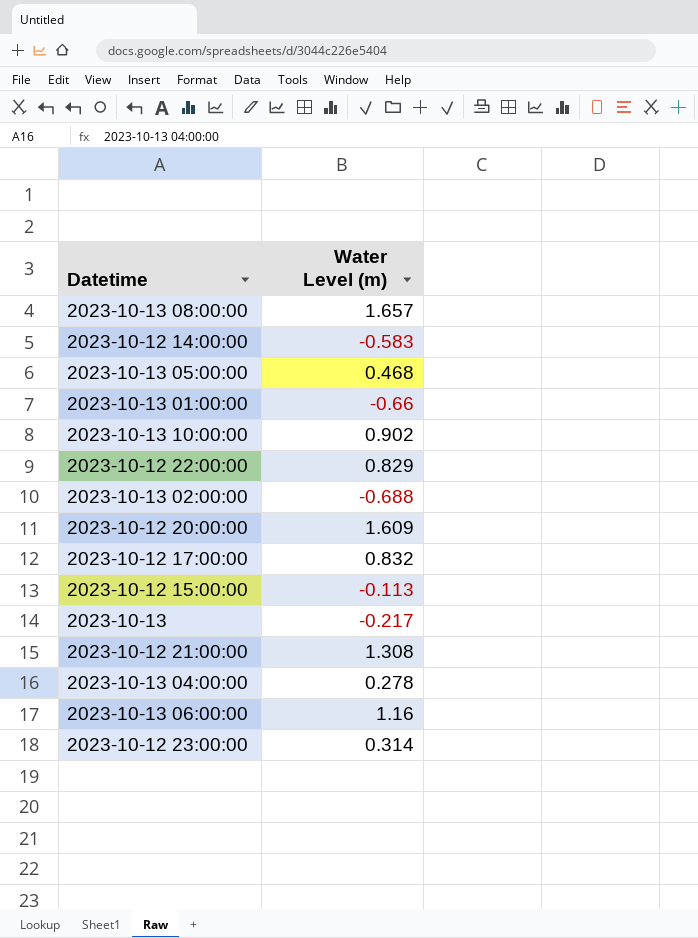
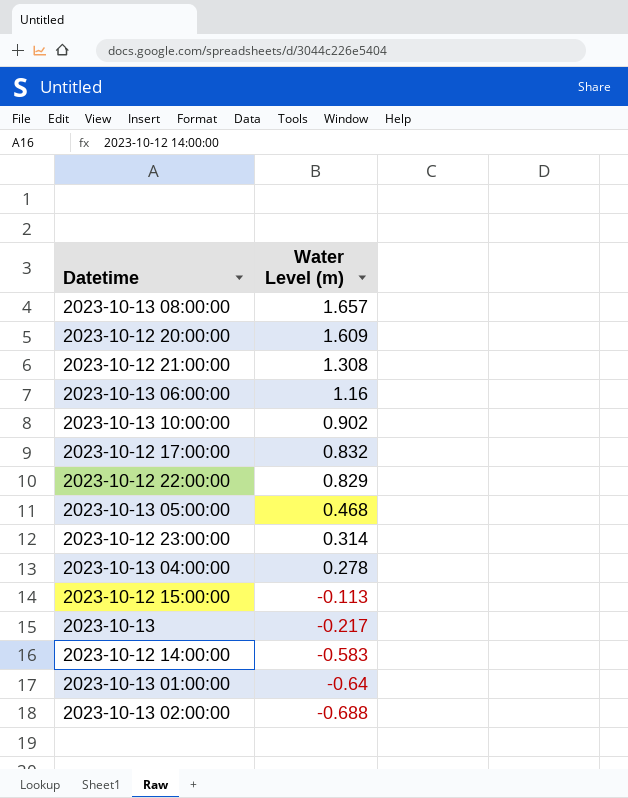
row order: none -> Water Level (m) descending
2023-10-13 01:00:00 | Water Level (m): -0.66 -> -0.64

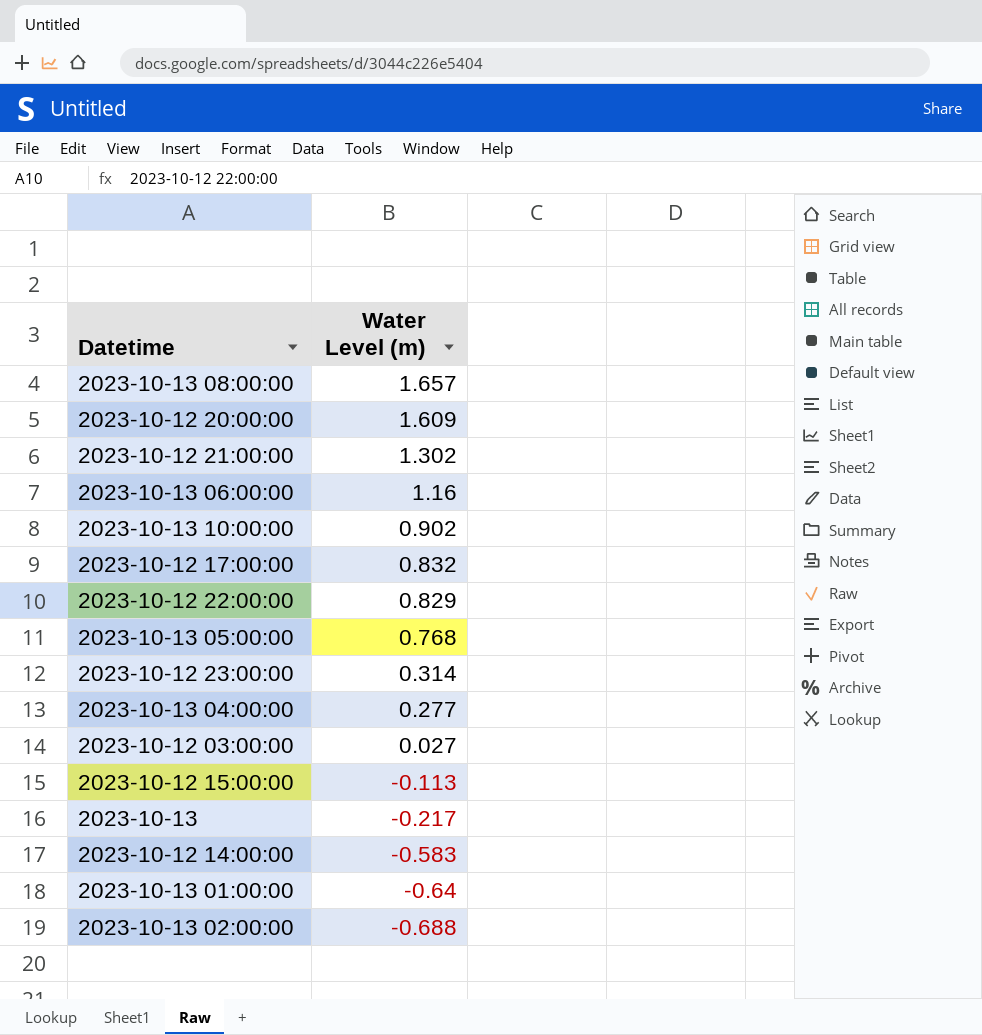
2023-10-12 21:00:00 | Water Level (m): 1.308 -> 1.302
2023-10-13 05:00:00 | Water Level (m): 0.468 -> 0.768
2023-10-13 04:00:00 | Water Level (m): 0.278 -> 0.277
row 2023-10-12 03:00:00: none -> 0.027

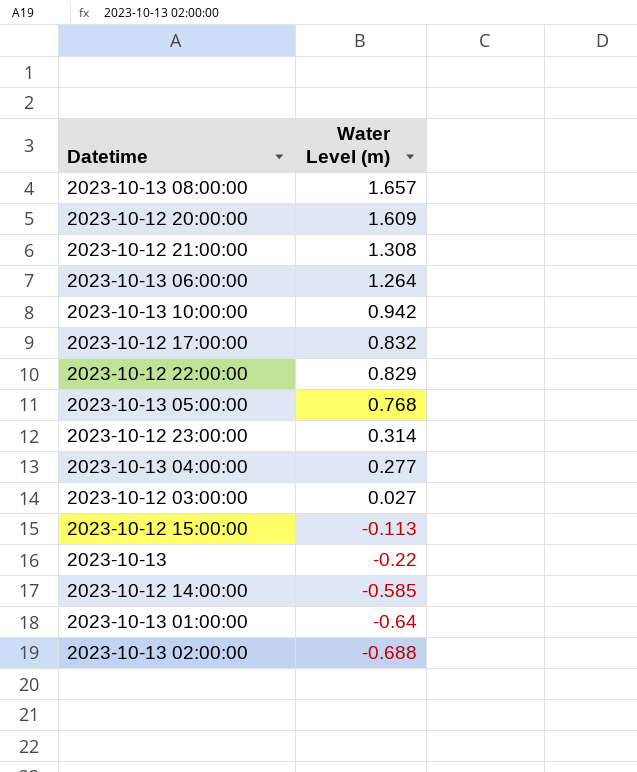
2023-10-12 21:00:00 | Water Level (m): 1.302 -> 1.308
2023-10-13 06:00:00 | Water Level (m): 1.16 -> 1.264
2023-10-13 10:00:00 | Water Level (m): 0.902 -> 0.942
2023-10-13 | Water Level (m): -0.217 -> -0.22
2023-10-12 14:00:00 | Water Level (m): -0.583 -> -0.585

